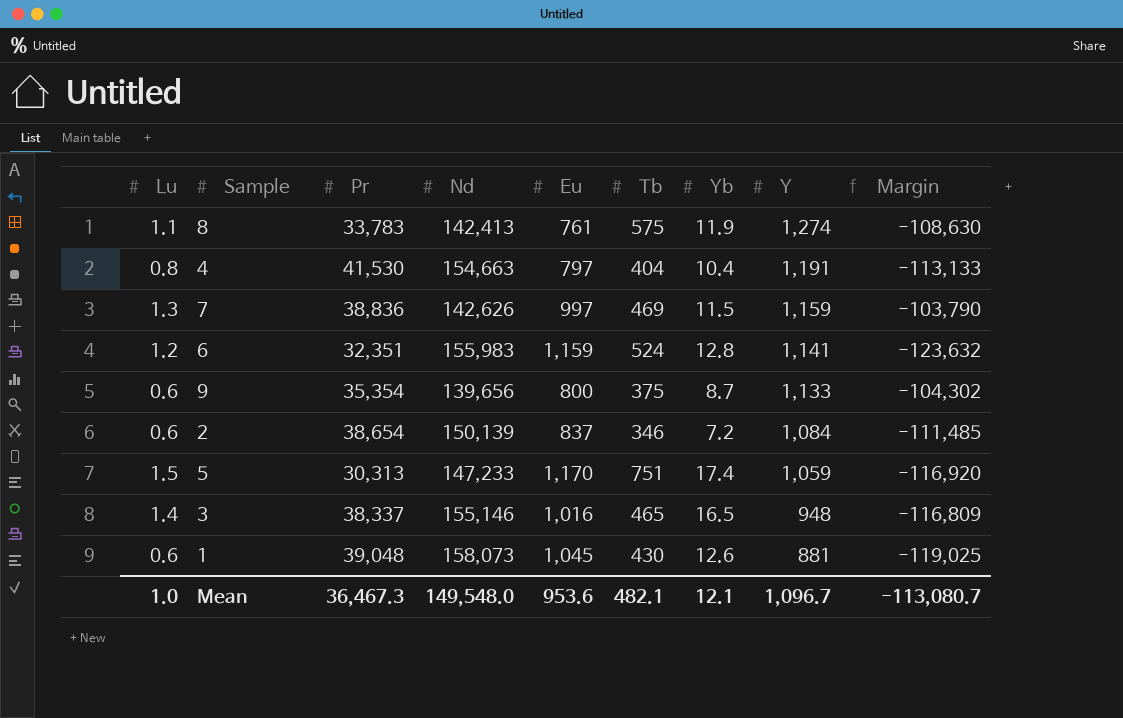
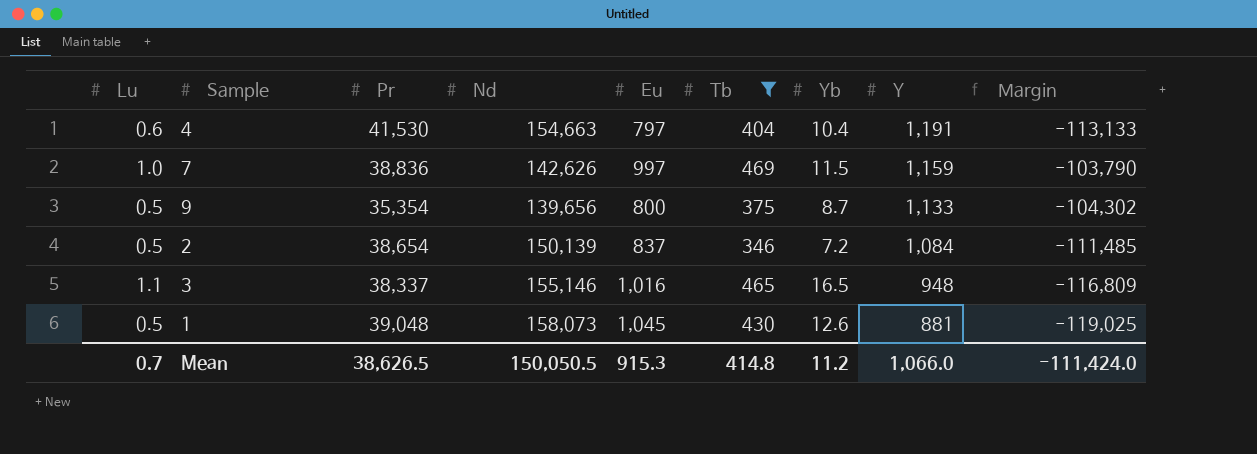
filter: none -> Tb <= 469
4 | Lu: 0.8 -> 0.6
7 | Lu: 1.3 -> 1.0
9 | Lu: 0.6 -> 0.5
2 | Lu: 0.6 -> 0.5
3 | Lu: 1.4 -> 1.1
1 | Lu: 0.6 -> 0.5
Mean | Lu: 1.0 -> 0.7
Mean | Pr: 36,467.3 -> 38,626.5
Mean | Nd: 149,548.0 -> 150,050.5
Mean | Eu: 953.6 -> 915.3
Mean | Tb: 482.1 -> 414.8
Mean | Yb: 12.1 -> 11.2
Mean | Y: 1,096.7 -> 1,066.0
Mean | Margin: -113,080.7 -> -111,424.0

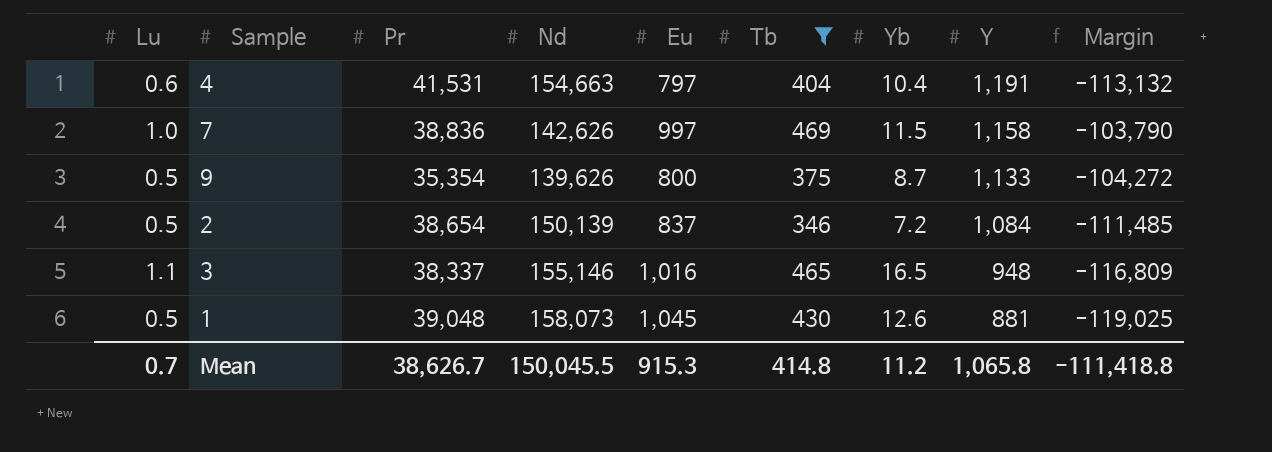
4 | Pr: 41,530 -> 41,531
4 | Margin: -113,133 -> -113,132
7 | Y: 1,159 -> 1,158
9 | Nd: 139,656 -> 139,626
9 | Margin: -104,302 -> -104,272
Mean | Pr: 38,626.5 -> 38,626.7
Mean | Nd: 150,050.5 -> 150,045.5
Mean | Y: 1,066.0 -> 1,065.8
Mean | Margin: -111,424.0 -> -111,418.8

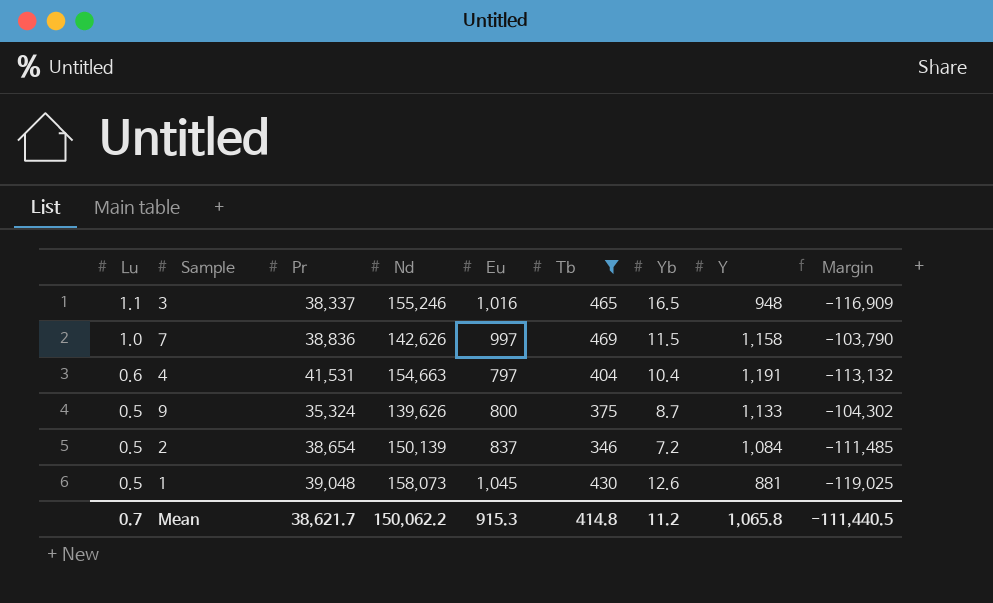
row order: Y descending -> Lu descending
3 | Nd: 155,146 -> 155,246
3 | Margin: -116,809 -> -116,909
9 | Pr: 35,354 -> 35,324
9 | Margin: -104,272 -> -104,302
Mean | Pr: 38,626.7 -> 38,621.7
Mean | Nd: 150,045.5 -> 150,062.2
Mean | Margin: -111,418.8 -> -111,440.5

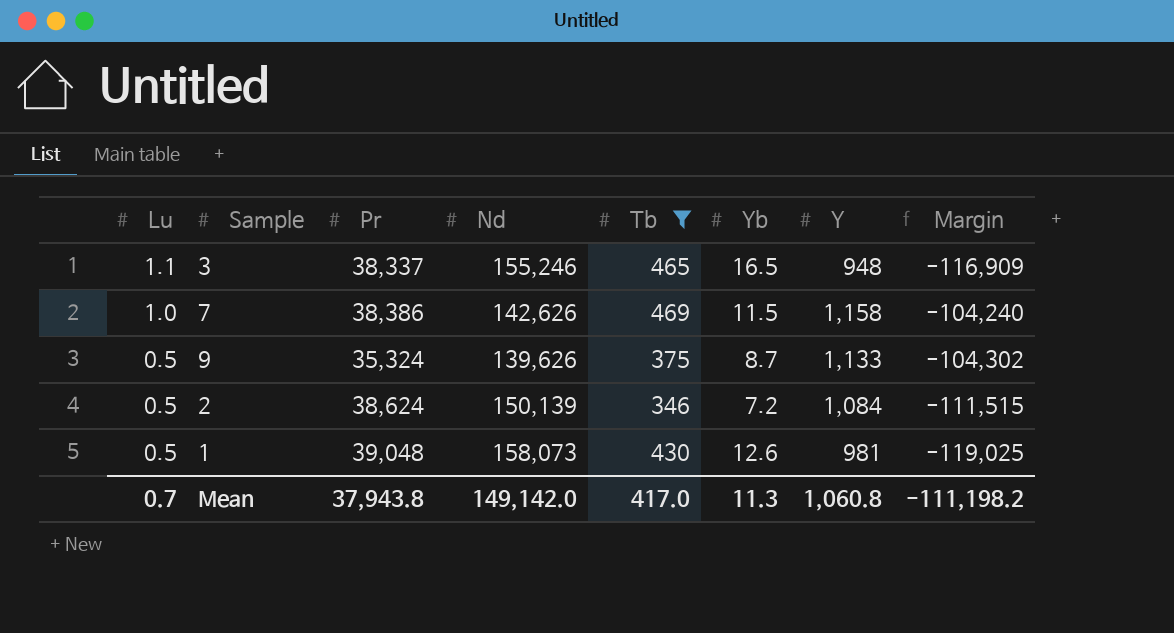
column Eu | position: 5 -> none
row 4: 0.6 | 41,531 | 154,663 | 797 | 404 | 10.4 | 1,191 | -113,132 -> none
7 | Pr: 38,836 -> 38,386
7 | Margin: -103,790 -> -104,240
2 | Pr: 38,654 -> 38,624
2 | Margin: -111,485 -> -111,515
1 | Y: 881 -> 981
Mean | Pr: 38,621.7 -> 37,943.8
Mean | Nd: 150,062.2 -> 149,142.0
Mean | Tb: 414.8 -> 417.0
Mean | Yb: 11.2 -> 11.3
Mean | Y: 1,065.8 -> 1,060.8
Mean | Margin: -111,440.5 -> -111,198.2

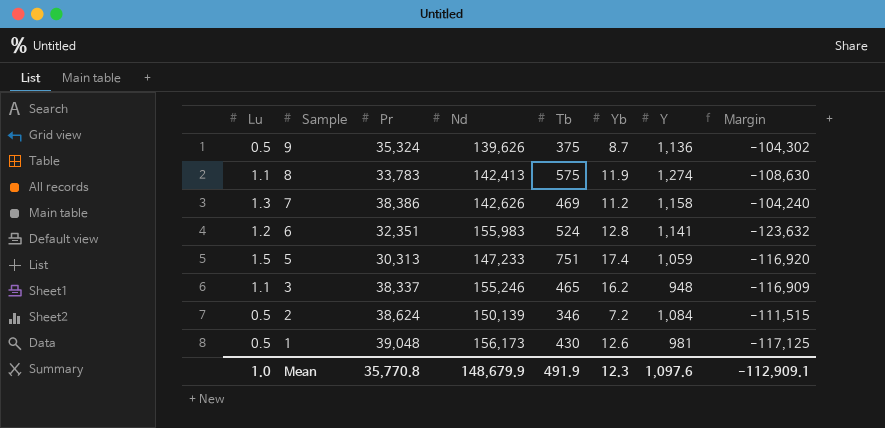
filter: Tb <= 469 -> none
row order: Lu descending -> Sample descending
9 | Y: 1,133 -> 1,136
7 | Lu: 1.0 -> 1.3
7 | Yb: 11.5 -> 11.2
3 | Yb: 16.5 -> 16.2
1 | Nd: 158,073 -> 156,173
1 | Margin: -119,025 -> -117,125
Mean | Lu: 0.7 -> 1.0
Mean | Pr: 37,943.8 -> 35,770.8
Mean | Nd: 149,142.0 -> 148,679.9
Mean | Tb: 417.0 -> 491.9
Mean | Yb: 11.3 -> 12.3
Mean | Y: 1,060.8 -> 1,097.6
Mean | Margin: -111,198.2 -> -112,909.1

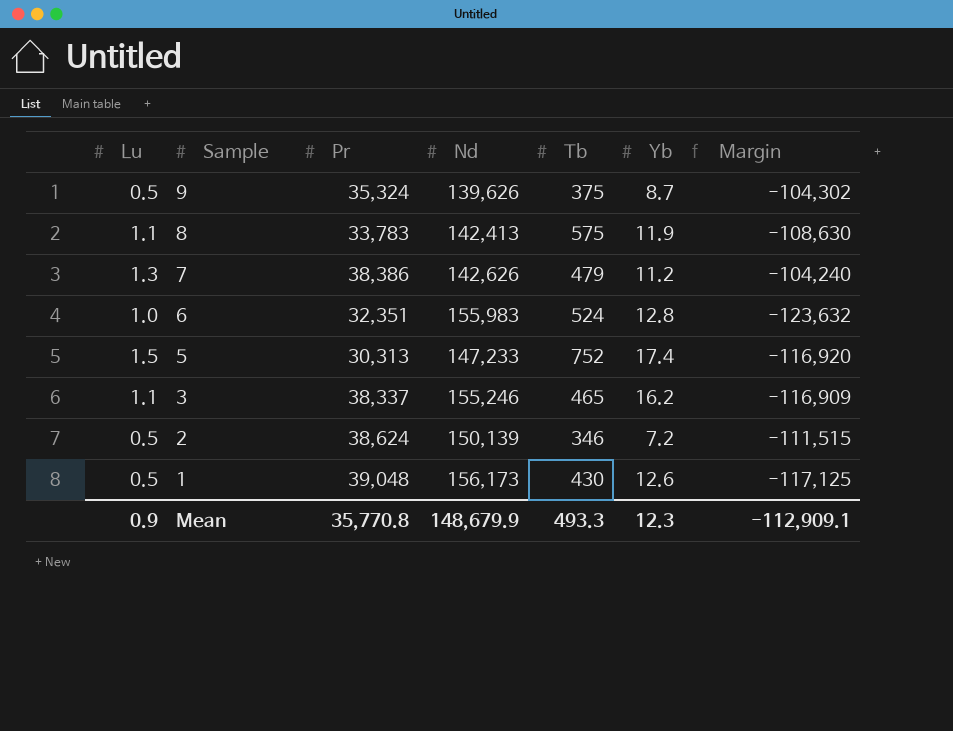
column Y | position: 7 -> none
7 | Tb: 469 -> 479
6 | Lu: 1.2 -> 1.0
5 | Tb: 751 -> 752
Mean | Lu: 1.0 -> 0.9
Mean | Tb: 491.9 -> 493.3

